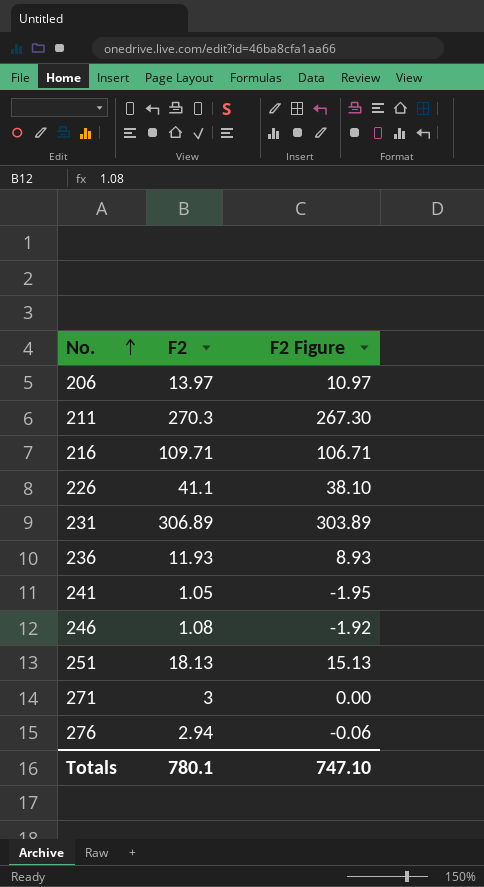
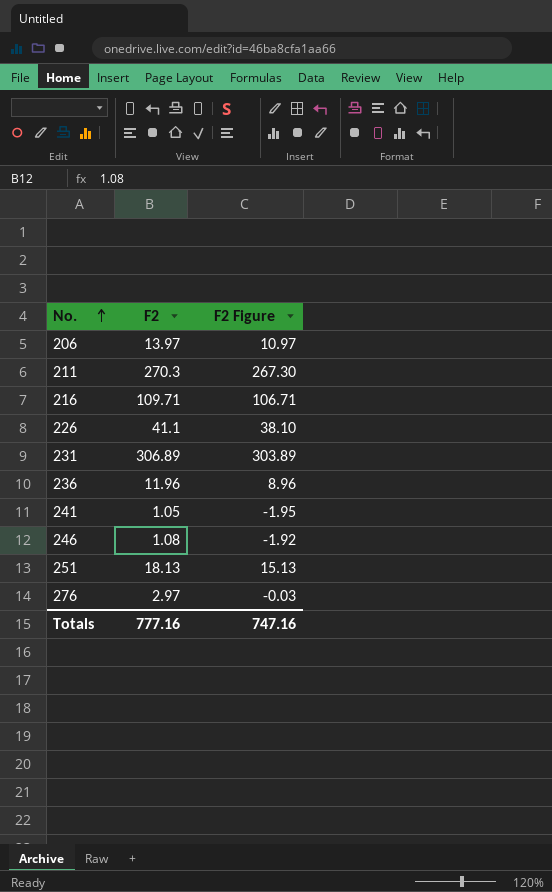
row 271: 3 | 0.00 -> none
236 | F2: 11.93 -> 11.96
236 | F2 Figure: 8.93 -> 8.96
276 | F2: 2.94 -> 2.97
276 | F2 Figure: -0.06 -> -0.03
Totals | F2: 780.1 -> 777.16
Totals | F2 Figure: 747.10 -> 747.16

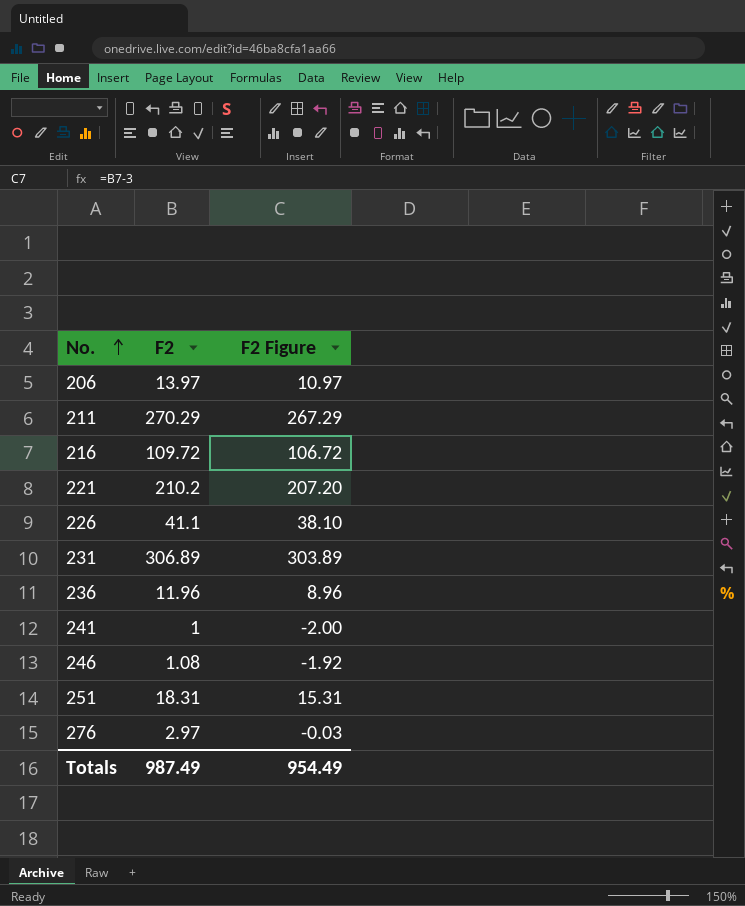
211 | F2: 270.3 -> 270.29
211 | F2 Figure: 267.30 -> 267.29
216 | F2: 109.71 -> 109.72
216 | F2 Figure: 106.71 -> 106.72
row 221: none -> 210.2 | 207.20
241 | F2: 1.05 -> 1
241 | F2 Figure: -1.95 -> -2.00
251 | F2: 18.13 -> 18.31
251 | F2 Figure: 15.13 -> 15.31
Totals | F2: 777.16 -> 987.49
Totals | F2 Figure: 747.16 -> 954.49

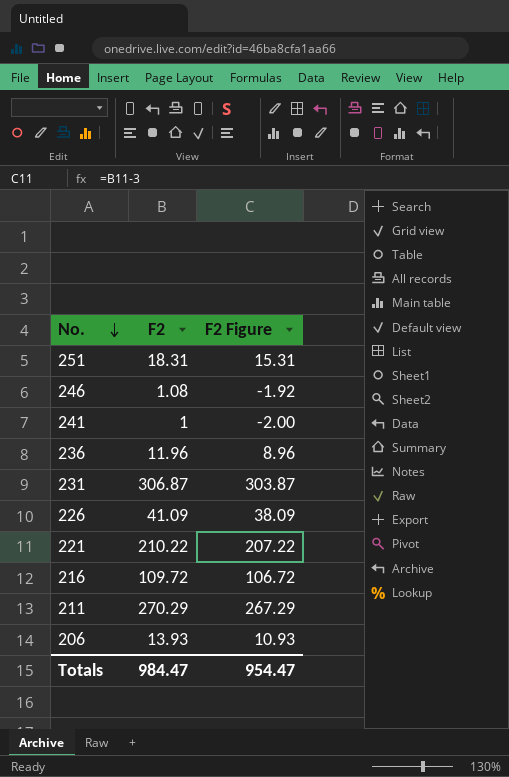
row order: No. ascending -> No. descending
row 276: 2.97 | -0.03 -> none
231 | F2: 306.89 -> 306.87
231 | F2 Figure: 303.89 -> 303.87
226 | F2: 41.1 -> 41.09
226 | F2 Figure: 38.10 -> 38.09
221 | F2: 210.2 -> 210.22
221 | F2 Figure: 207.20 -> 207.22
206 | F2: 13.97 -> 13.93
206 | F2 Figure: 10.97 -> 10.93
Totals | F2: 987.49 -> 984.47
Totals | F2 Figure: 954.49 -> 954.47

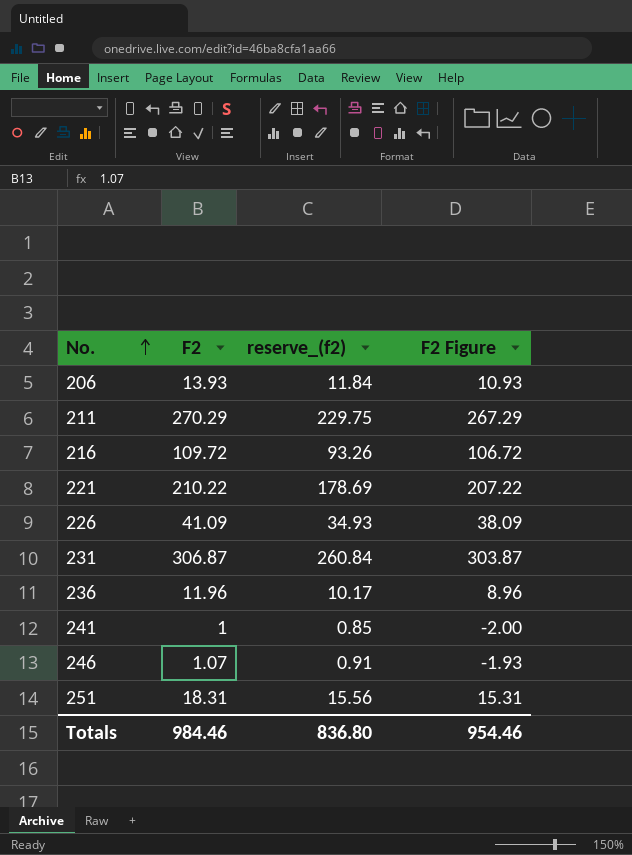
row order: No. descending -> No. ascending
column reserve_(f2) | formula: none -> [F2] * 0.85
246 | F2: 1.08 -> 1.07
246 | F2 Figure: -1.92 -> -1.93
Totals | F2: 984.47 -> 984.46
Totals | F2 Figure: 954.47 -> 954.46

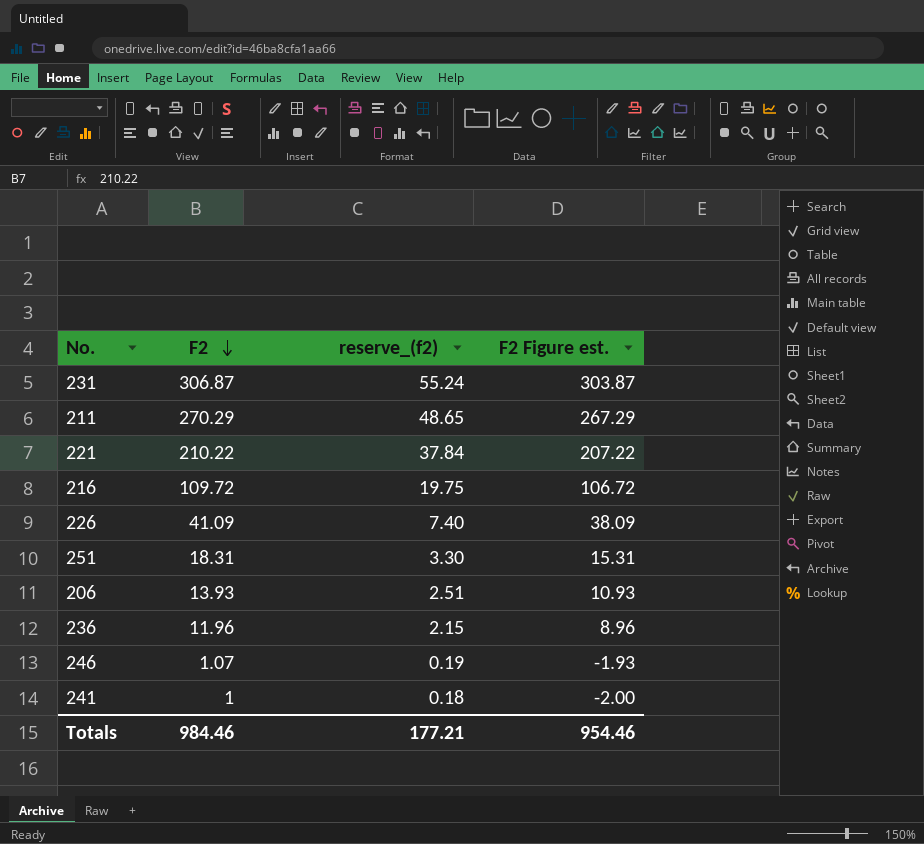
row order: No. ascending -> F2 descending
column reserve_(f2) | formula: [F2] * 0.85 -> [F2] * 0.18
column name: F2 Figure -> F2 Figure est.
Totals | reserve_(f2): 836.80 -> 177.21

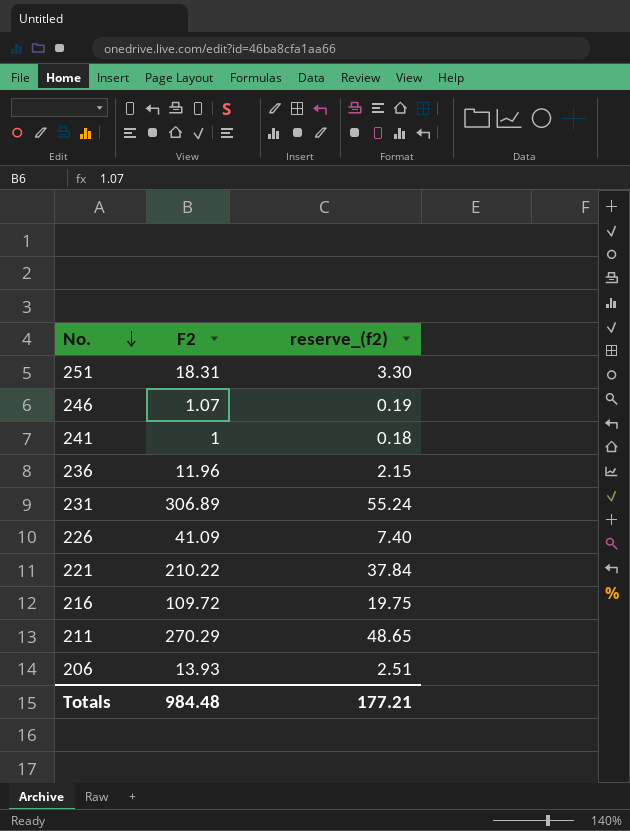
row order: F2 descending -> No. descending
column F2 Figure est. | formula: [F2] - 3 -> none
231 | F2: 306.87 -> 306.89
Totals | F2: 984.46 -> 984.48

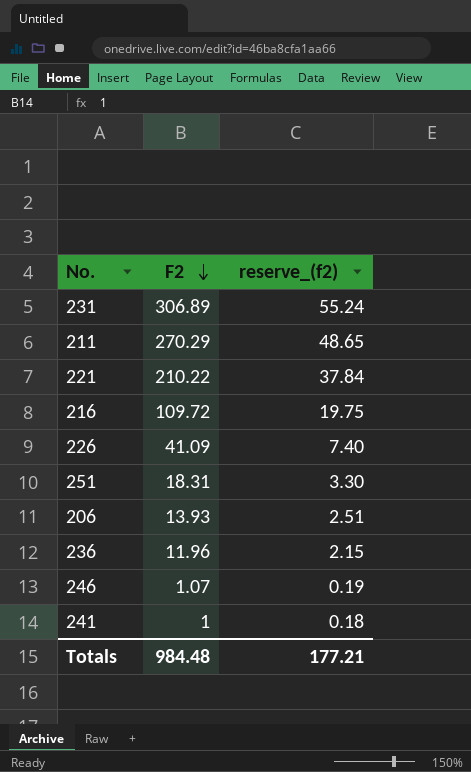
row order: No. descending -> F2 descending

